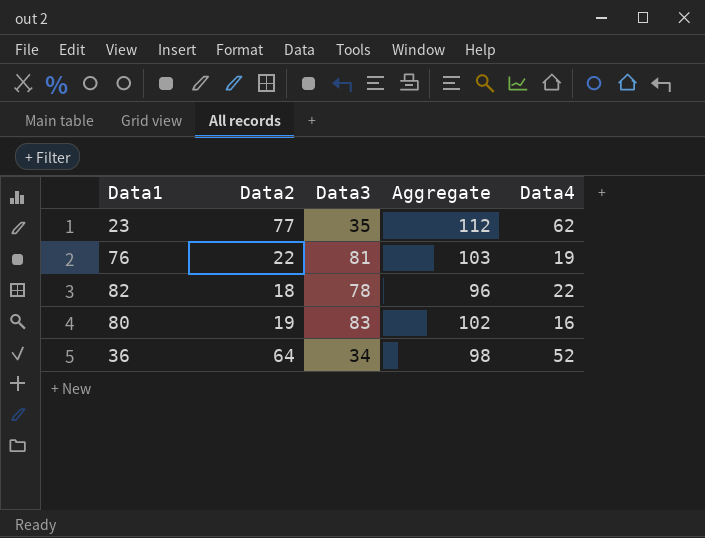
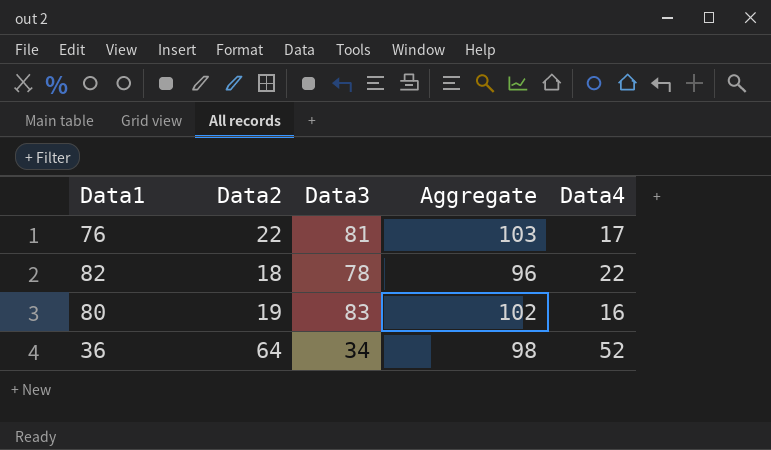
row 23: 77 | 35 | 112 | 62 -> none
76 | Data4: 19 -> 17

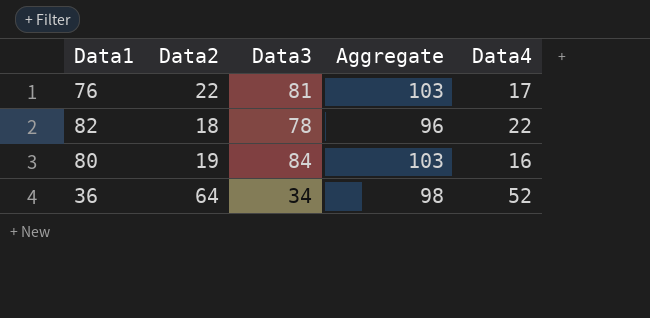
80 | Data3: 83 -> 84
80 | Aggregate: 102 -> 103

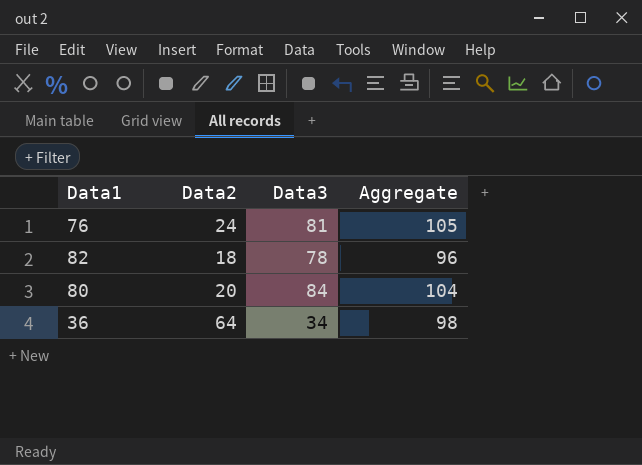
column Data4 | position: 5 -> none
76 | Data2: 22 -> 24
76 | Aggregate: 103 -> 105
80 | Data2: 19 -> 20
80 | Aggregate: 103 -> 104

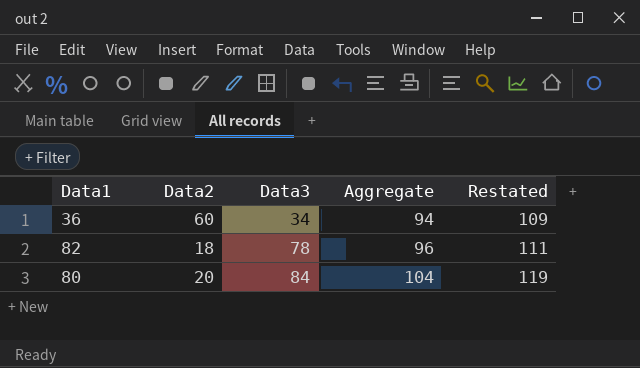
row order: none -> Data3 ascending
column Restated | formula: none -> [Aggregate] + 15
row 76: 24 | 81 | 105 -> none
36 | Data2: 64 -> 60
36 | Aggregate: 98 -> 94

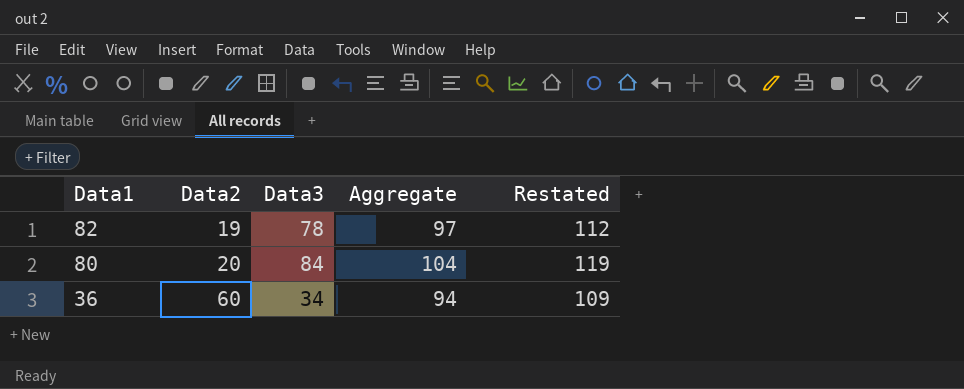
row order: Data3 ascending -> Data1 descending
82 | Data2: 18 -> 19
82 | Aggregate: 96 -> 97
82 | Restated: 111 -> 112

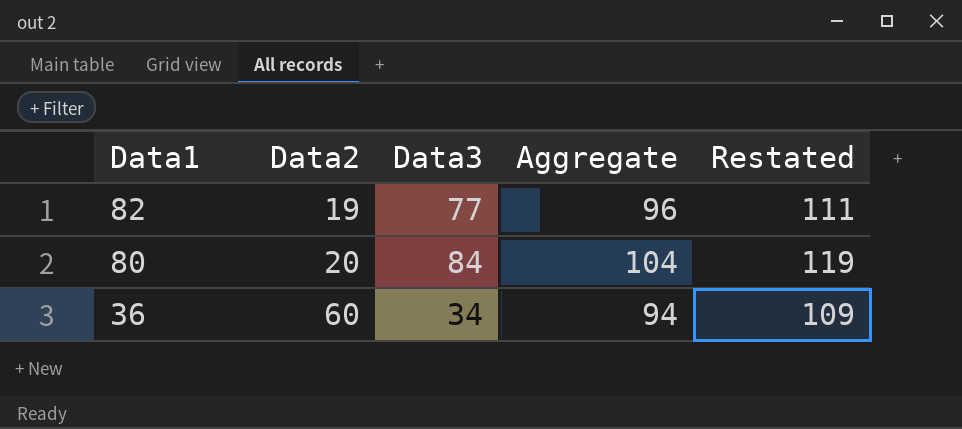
82 | Data3: 78 -> 77
82 | Aggregate: 97 -> 96
82 | Restated: 112 -> 111

